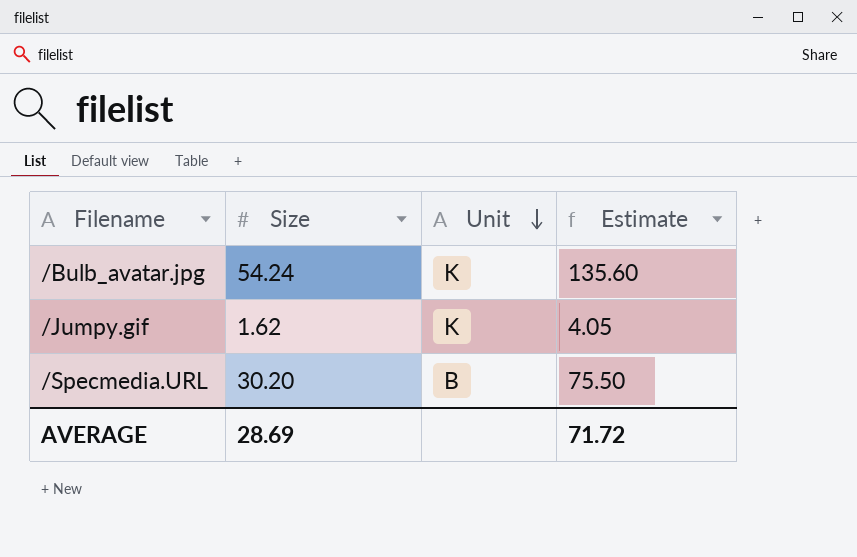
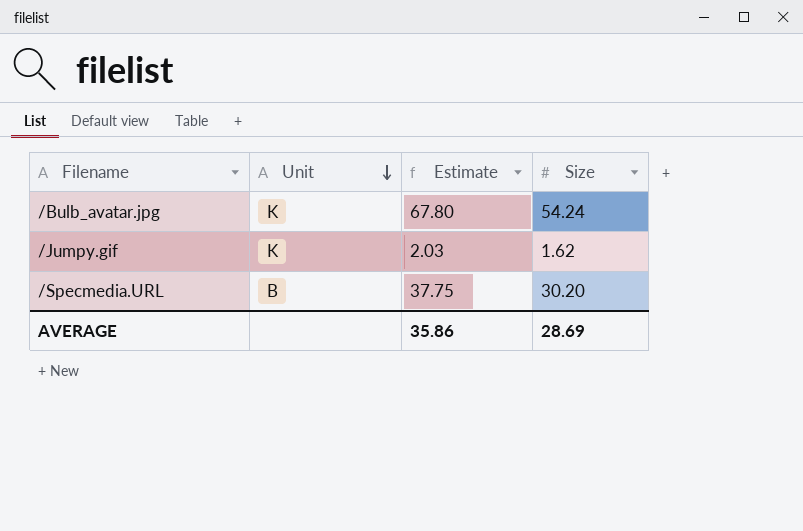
column Estimate | formula: [Size] * 2.5 -> [Size] * 1.25
column Size | position: 2 -> 4
AVERAGE | Estimate: 71.72 -> 35.86

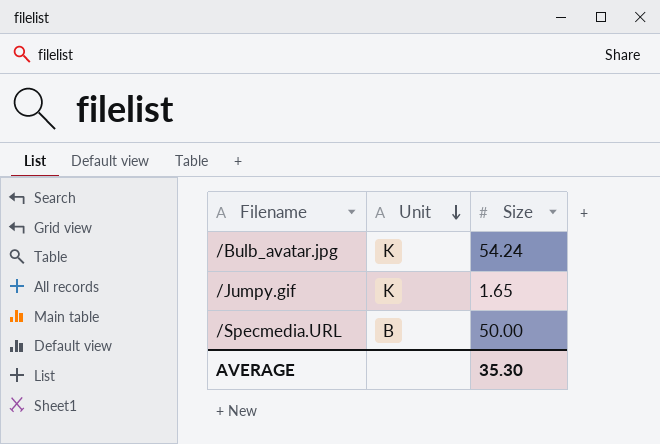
column Estimate | formula: [Size] * 1.25 -> none
/Jumpy.gif | Size: 1.62 -> 1.65
/Specmedia.URL | Size: 30.20 -> 50.00
AVERAGE | Size: 28.69 -> 35.30

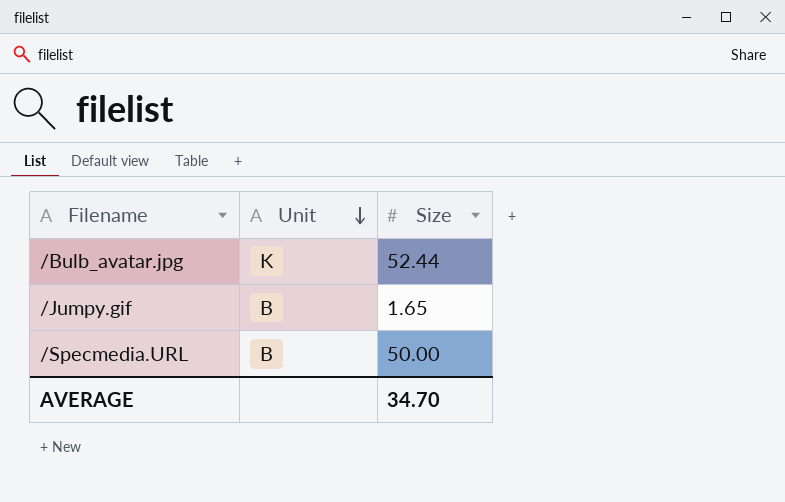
/Bulb_avatar.jpg | Size: 54.24 -> 52.44
/Jumpy.gif | Unit: K -> B
AVERAGE | Size: 35.30 -> 34.70

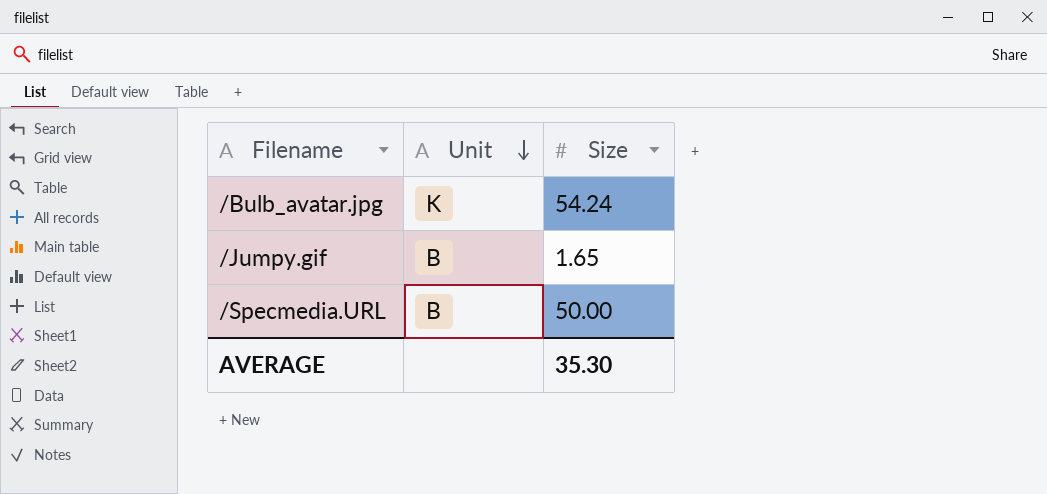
/Bulb_avatar.jpg | Size: 52.44 -> 54.24
AVERAGE | Size: 34.70 -> 35.30

